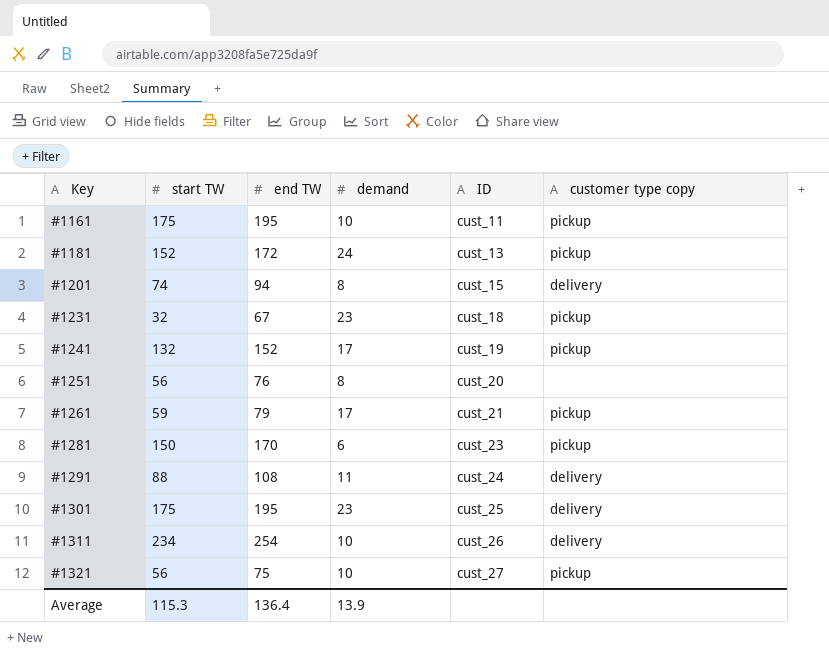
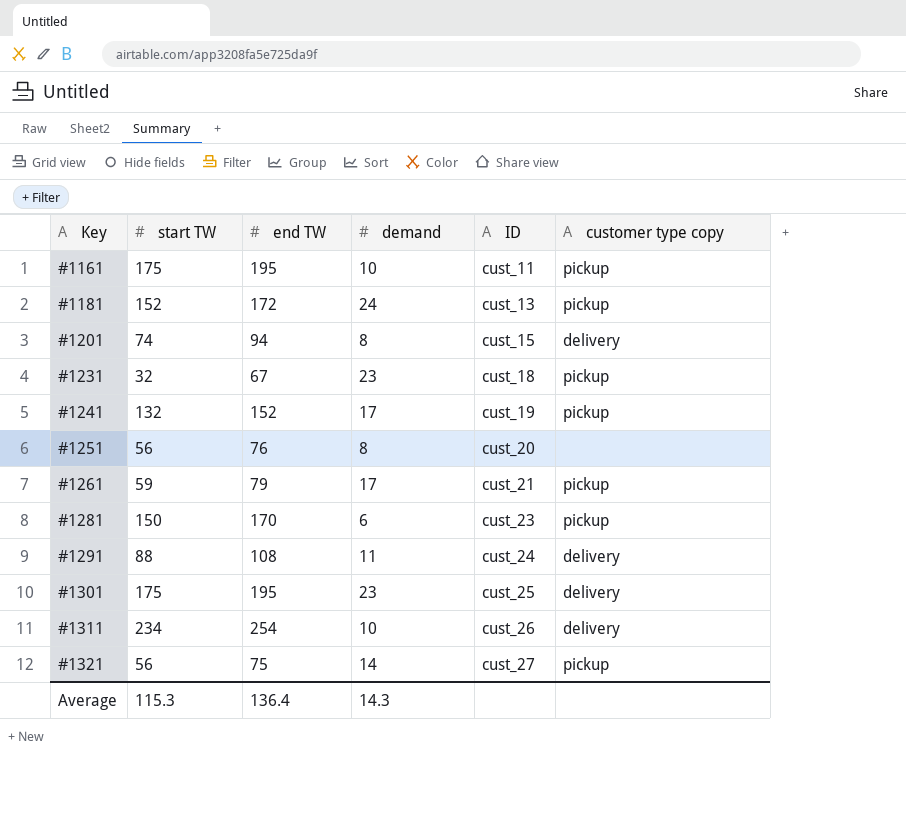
#1321 | demand: 10 -> 14
Average | demand: 13.9 -> 14.3

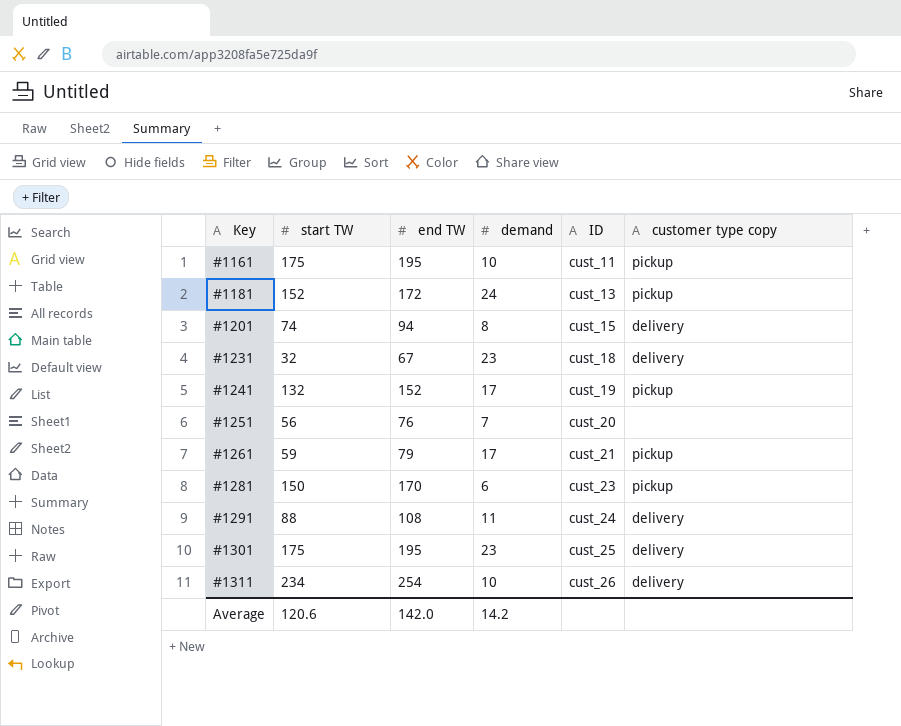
row #1321: 56 | 75 | 14 | cust_27 | pickup -> none
#1231 | customer type copy: pickup -> delivery
#1251 | demand: 8 -> 7
Average | start TW: 115.3 -> 120.6
Average | end TW: 136.4 -> 142.0
Average | demand: 14.3 -> 14.2

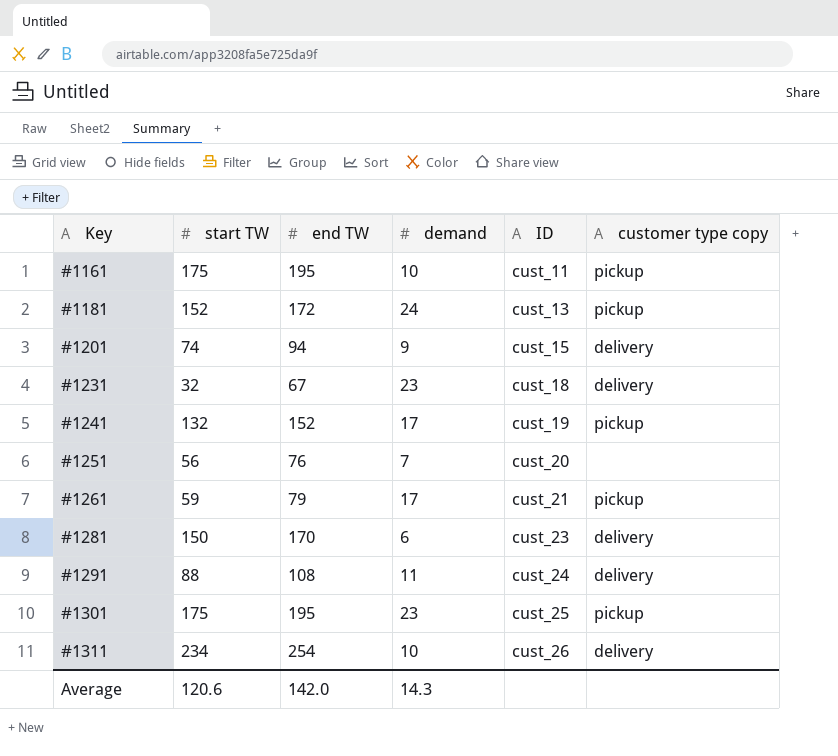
#1201 | demand: 8 -> 9
#1281 | customer type copy: pickup -> delivery
#1301 | customer type copy: delivery -> pickup
Average | demand: 14.2 -> 14.3

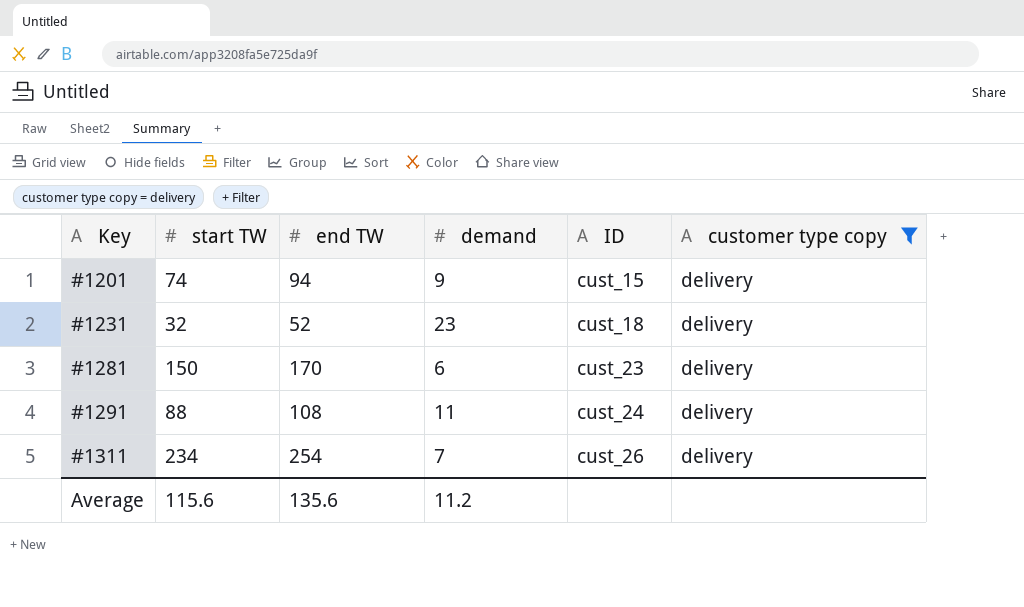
filter: none -> customer type copy = delivery
#1231 | end TW: 67 -> 52
#1311 | demand: 10 -> 7
Average | start TW: 120.6 -> 115.6
Average | end TW: 142.0 -> 135.6
Average | demand: 14.3 -> 11.2

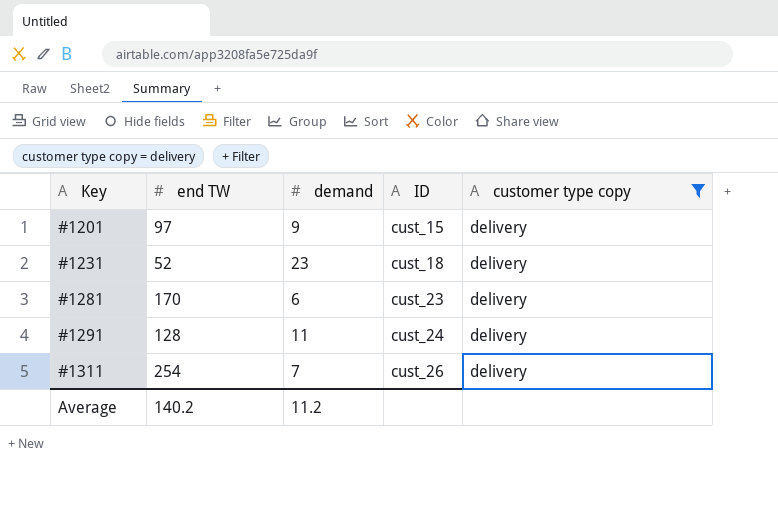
column start TW | position: 2 -> none
#1201 | end TW: 94 -> 97
#1291 | end TW: 108 -> 128
Average | end TW: 135.6 -> 140.2

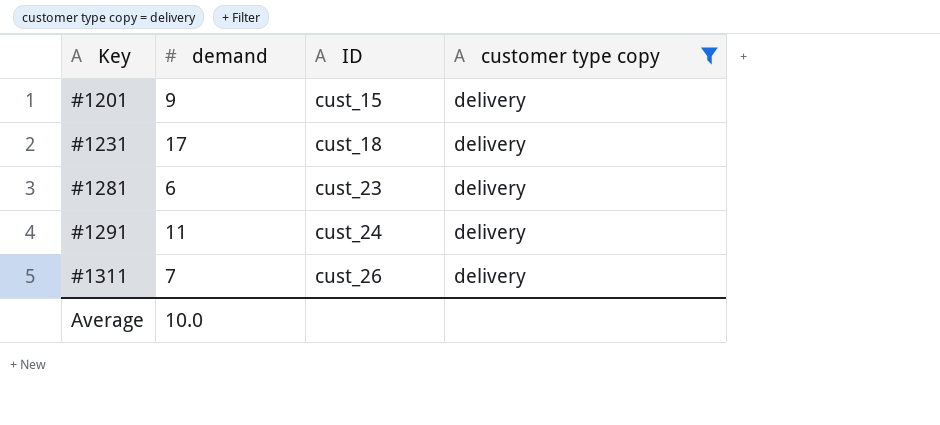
column end TW | position: 2 -> none
#1231 | demand: 23 -> 17
Average | demand: 11.2 -> 10.0

